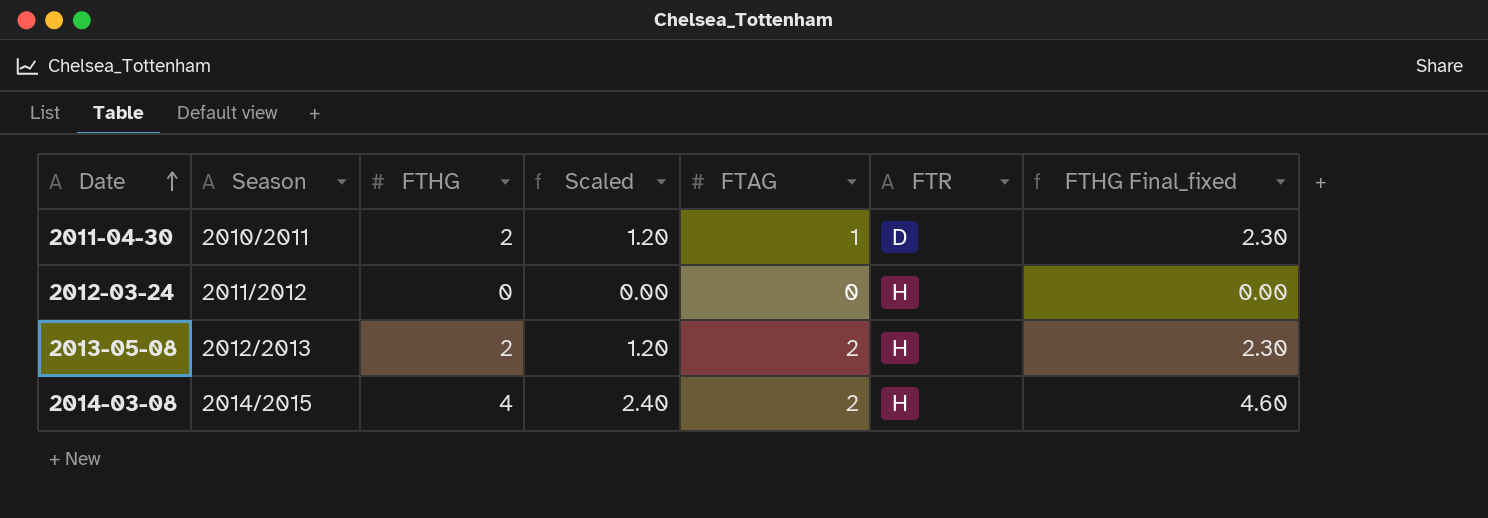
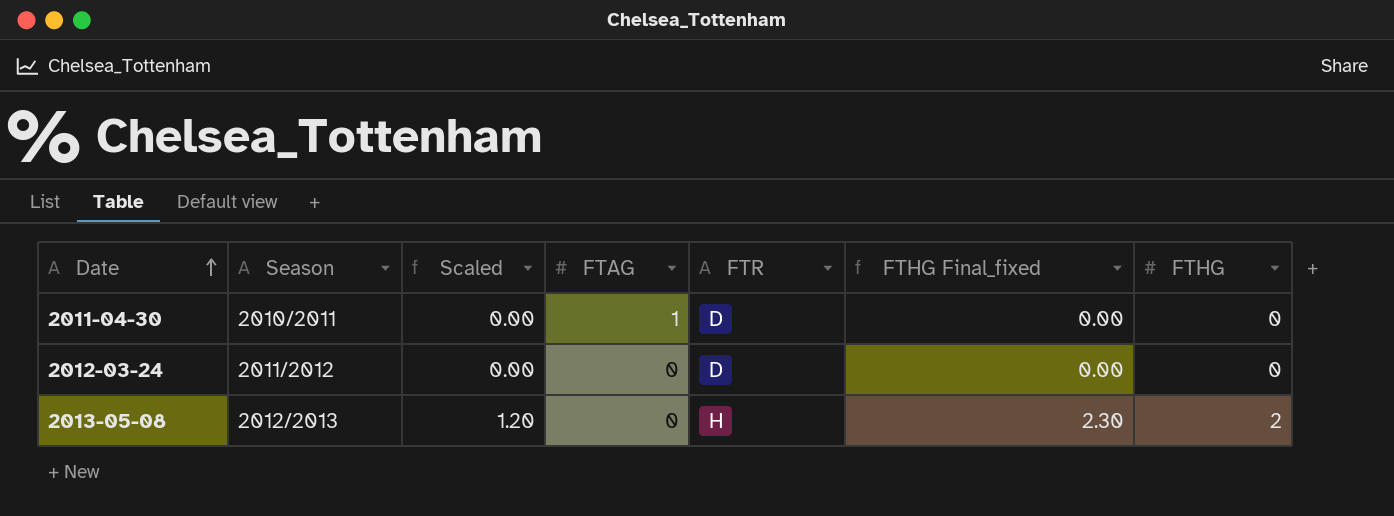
column FTHG | position: 3 -> 7
row 2014-03-08: 2014/2015 | 4 | 2.40 | 2 | H | 4.60 -> none
2011-04-30 | Scaled: 1.20 -> 0.00
2011-04-30 | FTHG Final_fixed: 2.30 -> 0.00
2011-04-30 | FTHG: 2 -> 0
2012-03-24 | FTR: H -> D
2013-05-08 | FTAG: 2 -> 0

